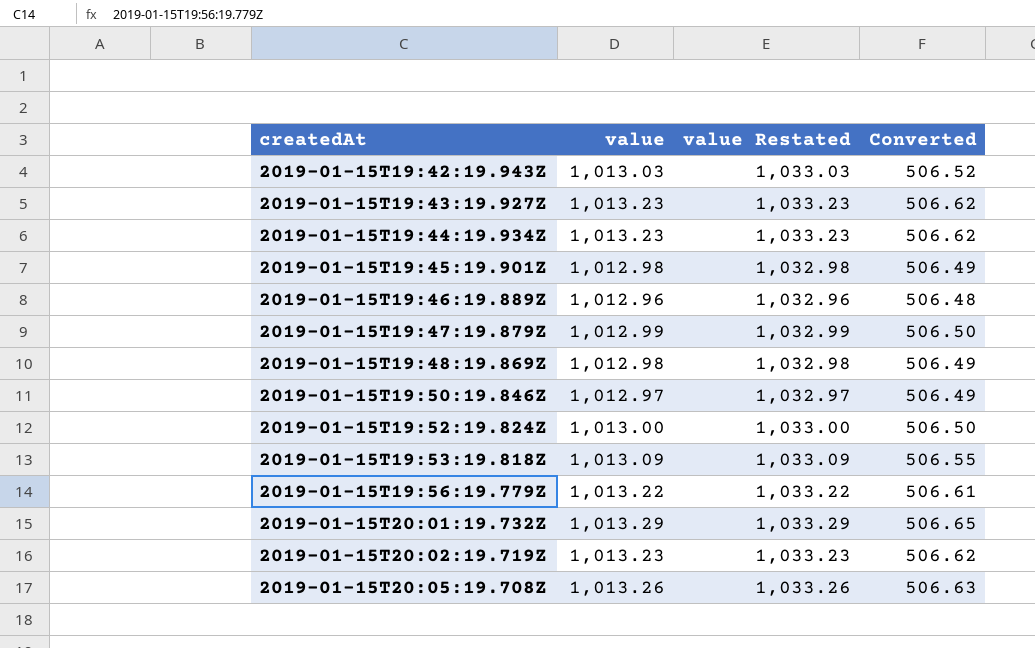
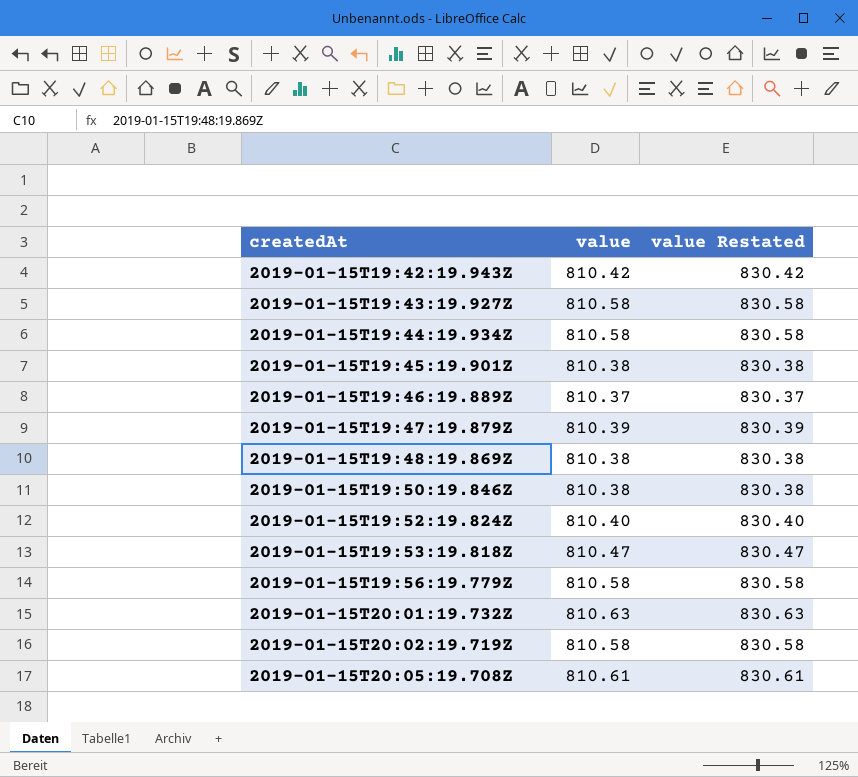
column Converted | formula: [value] * 0.5 -> none
2019-01-15T19:42:19.943Z | value: 1,013.03 -> 810.42
2019-01-15T19:42:19.943Z | value Restated: 1,033.03 -> 830.42
2019-01-15T19:43:19.927Z | value: 1,013.23 -> 810.58
2019-01-15T19:43:19.927Z | value Restated: 1,033.23 -> 830.58
2019-01-15T19:44:19.934Z | value: 1,013.23 -> 810.58
2019-01-15T19:44:19.934Z | value Restated: 1,033.23 -> 830.58
2019-01-15T19:45:19.901Z | value: 1,012.98 -> 810.38
2019-01-15T19:45:19.901Z | value Restated: 1,032.98 -> 830.38
2019-01-15T19:46:19.889Z | value: 1,012.96 -> 810.37
2019-01-15T19:46:19.889Z | value Restated: 1,032.96 -> 830.37
2019-01-15T19:47:19.879Z | value: 1,012.99 -> 810.39
2019-01-15T19:47:19.879Z | value Restated: 1,032.99 -> 830.39
2019-01-15T19:48:19.869Z | value: 1,012.98 -> 810.38
2019-01-15T19:48:19.869Z | value Restated: 1,032.98 -> 830.38
2019-01-15T19:50:19.846Z | value: 1,012.97 -> 810.38
2019-01-15T19:50:19.846Z | value Restated: 1,032.97 -> 830.38
2019-01-15T19:52:19.824Z | value: 1,013.00 -> 810.40
2019-01-15T19:52:19.824Z | value Restated: 1,033.00 -> 830.40
2019-01-15T19:53:19.818Z | value: 1,013.09 -> 810.47
2019-01-15T19:53:19.818Z | value Restated: 1,033.09 -> 830.47
2019-01-15T19:56:19.779Z | value: 1,013.22 -> 810.58
2019-01-15T19:56:19.779Z | value Restated: 1,033.22 -> 830.58
2019-01-15T20:01:19.732Z | value: 1,013.29 -> 810.63
2019-01-15T20:01:19.732Z | value Restated: 1,033.29 -> 830.63
2019-01-15T20:02:19.719Z | value: 1,013.23 -> 810.58
2019-01-15T20:02:19.719Z | value Restated: 1,033.23 -> 830.58
2019-01-15T20:05:19.708Z | value: 1,013.26 -> 810.61
2019-01-15T20:05:19.708Z | value Restated: 1,033.26 -> 830.61

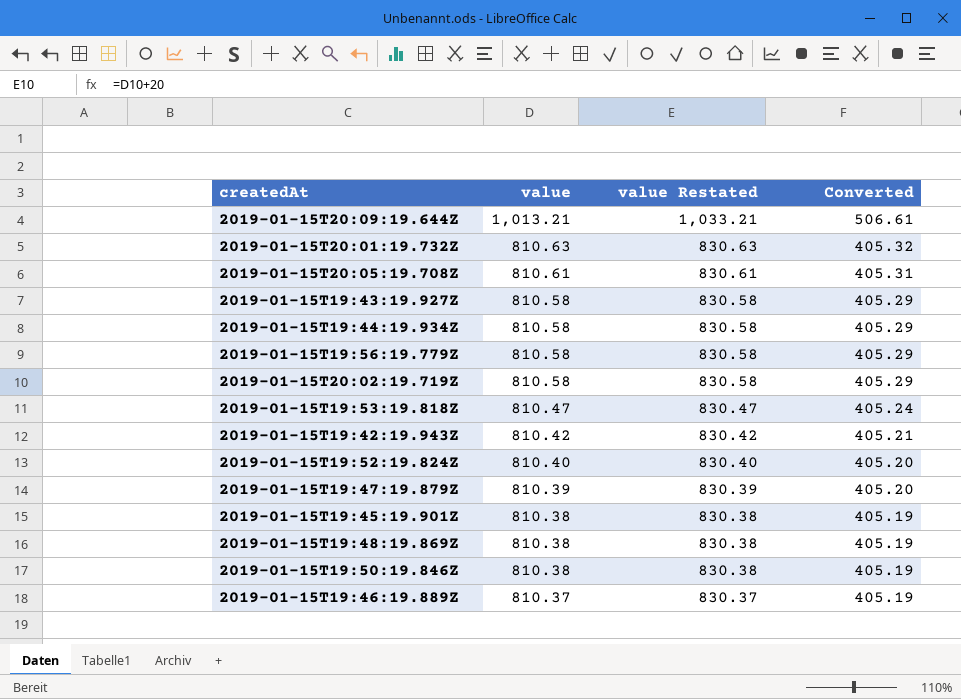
row order: createdAt ascending -> value descending
column Converted | formula: none -> [value] * 0.5
row 2019-01-15T20:09:19.644Z: none -> 1,013.21 | 1,033.21 | 506.61

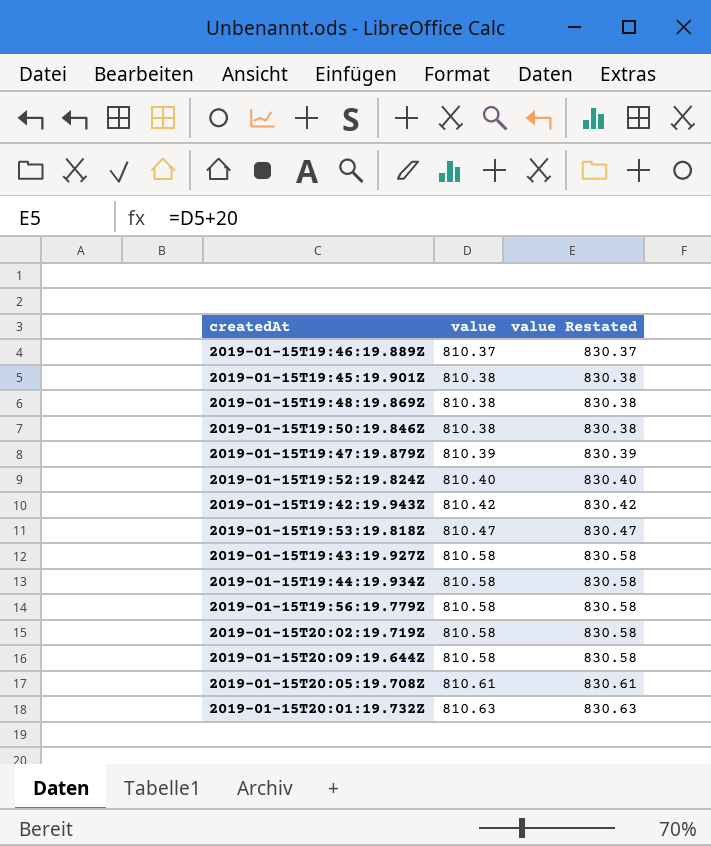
row order: value descending -> value ascending
column Converted | formula: [value] * 0.5 -> none
2019-01-15T20:09:19.644Z | value: 1,013.21 -> 810.58
2019-01-15T20:09:19.644Z | value Restated: 1,033.21 -> 830.58

